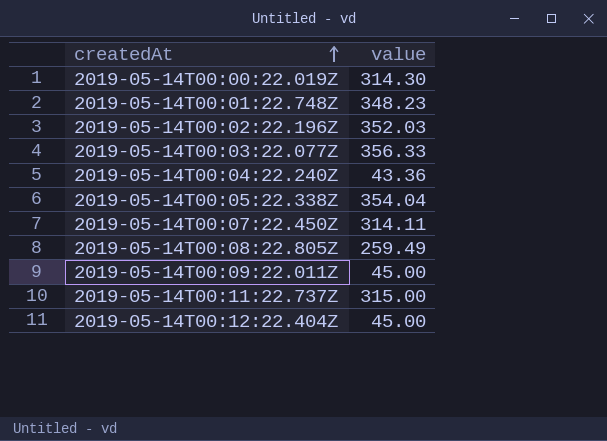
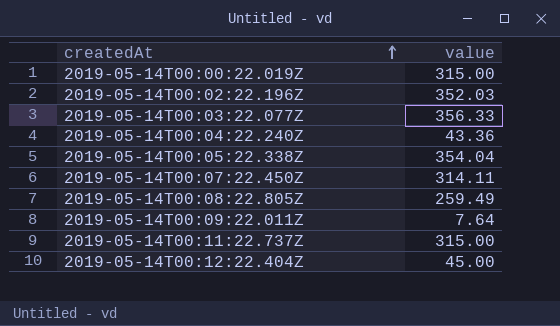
row 2019-05-14T00:01:22.748Z: 348.23 -> none
2019-05-14T00:00:22.019Z | value: 314.30 -> 315.00
2019-05-14T00:09:22.011Z | value: 45.00 -> 7.64

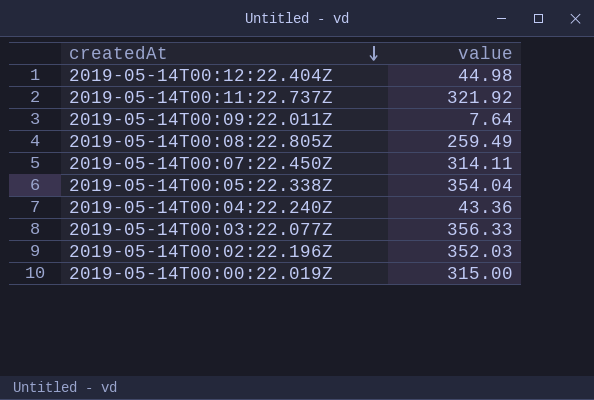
row order: createdAt ascending -> createdAt descending
2019-05-14T00:12:22.404Z | value: 45.00 -> 44.98
2019-05-14T00:11:22.737Z | value: 315.00 -> 321.92

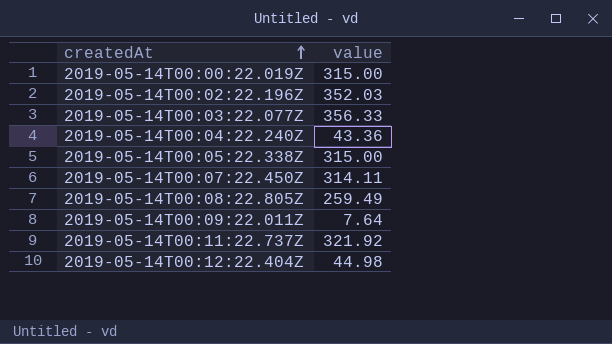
row order: createdAt descending -> createdAt ascending
2019-05-14T00:05:22.338Z | value: 354.04 -> 315.00

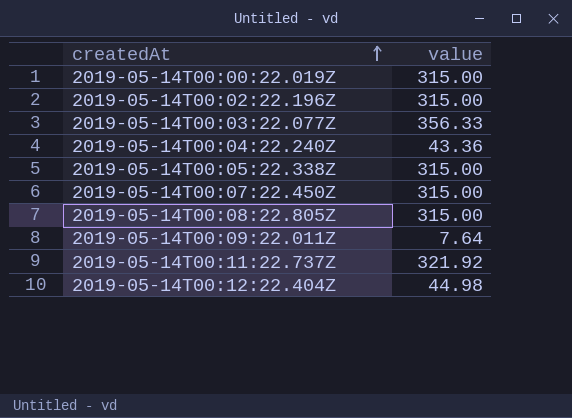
2019-05-14T00:02:22.196Z | value: 352.03 -> 315.00
2019-05-14T00:07:22.450Z | value: 314.11 -> 315.00
2019-05-14T00:08:22.805Z | value: 259.49 -> 315.00

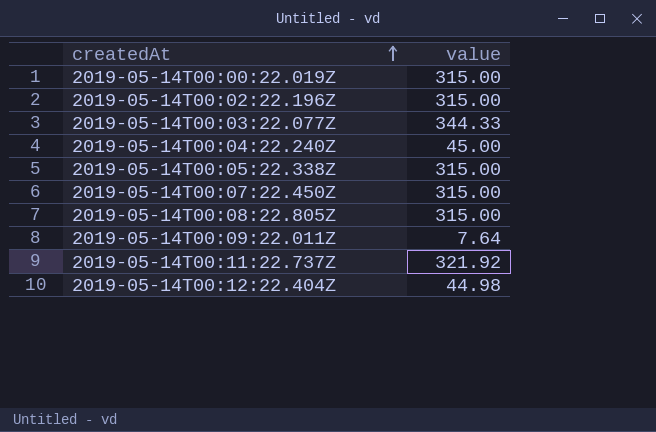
2019-05-14T00:03:22.077Z | value: 356.33 -> 344.33
2019-05-14T00:04:22.240Z | value: 43.36 -> 45.00

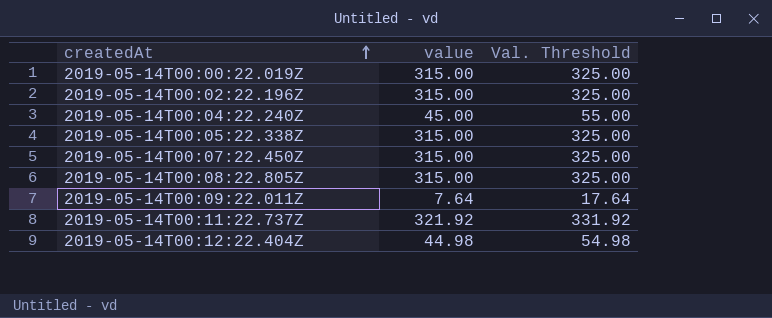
column Val. Threshold | formula: none -> [value] + 10
row 2019-05-14T00:03:22.077Z: 344.33 -> none

